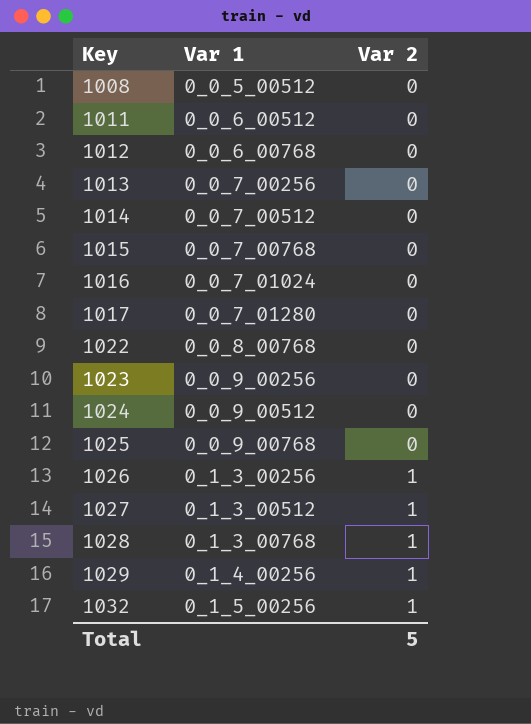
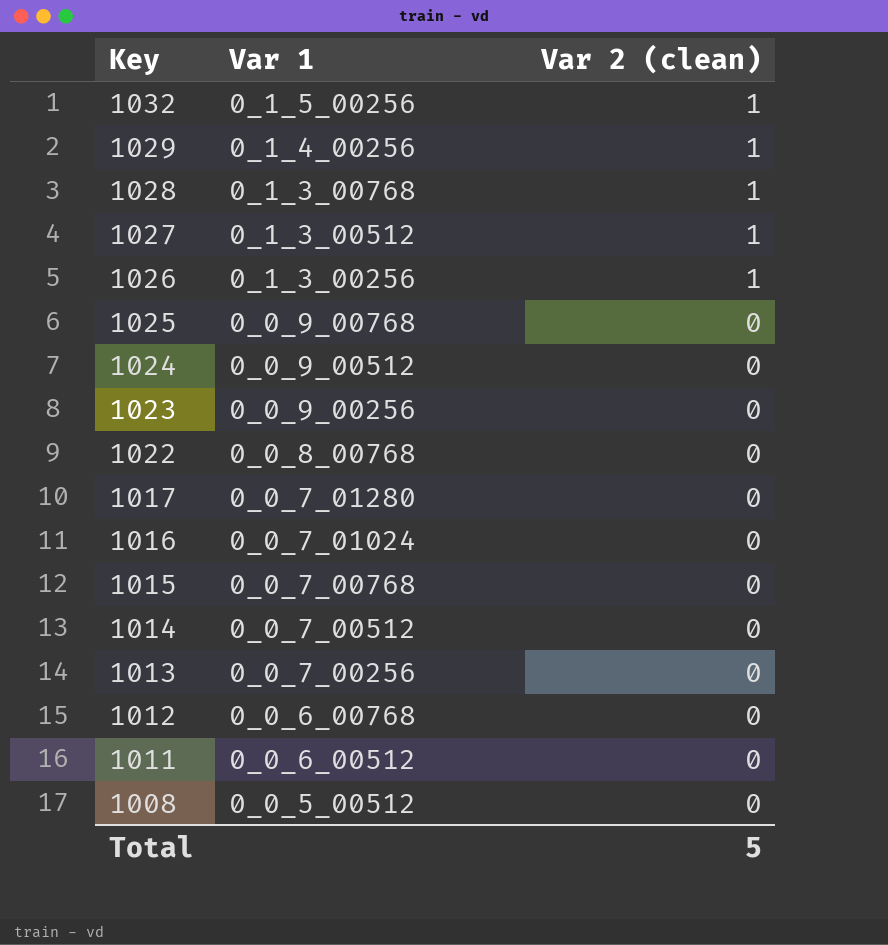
row order: Key ascending -> Key descending
column name: Var 2 -> Var 2 (clean)

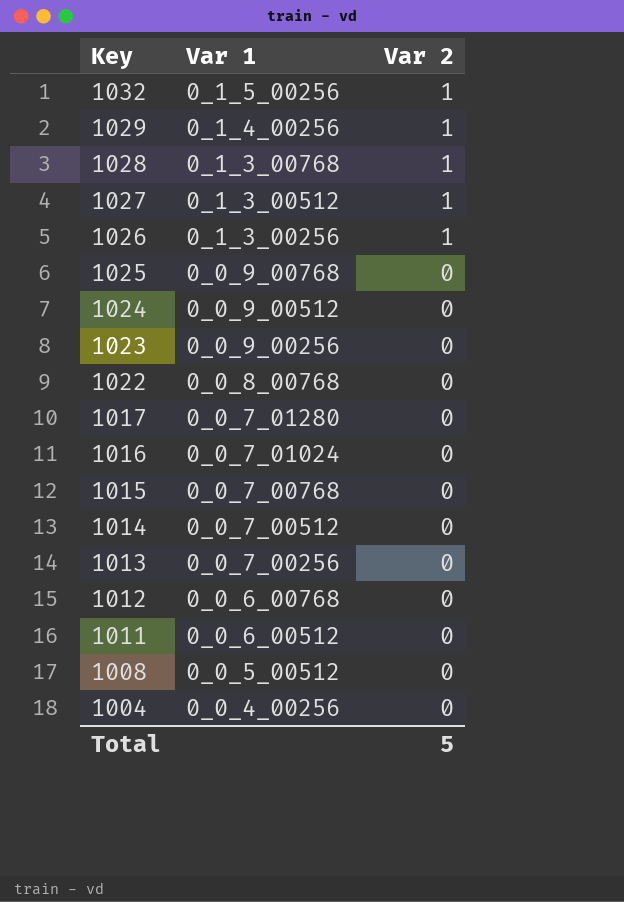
column name: Var 2 (clean) -> Var 2
row 1004: none -> 0_0_4_00256 | 0

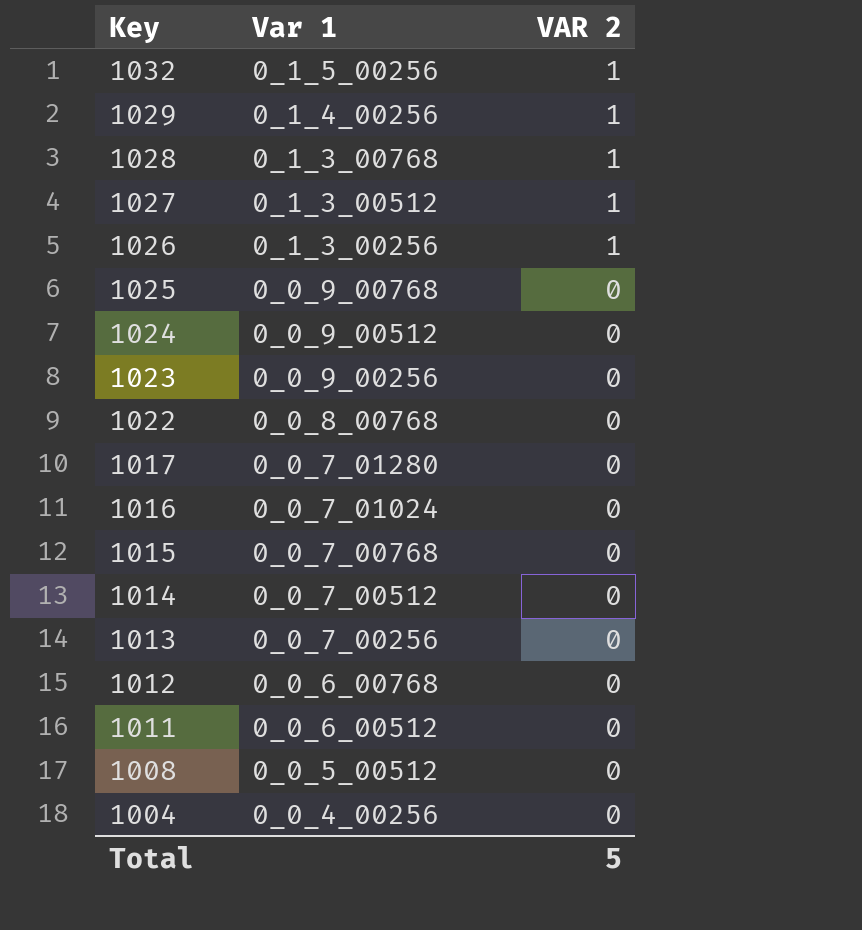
column name: Var 2 -> VAR 2

